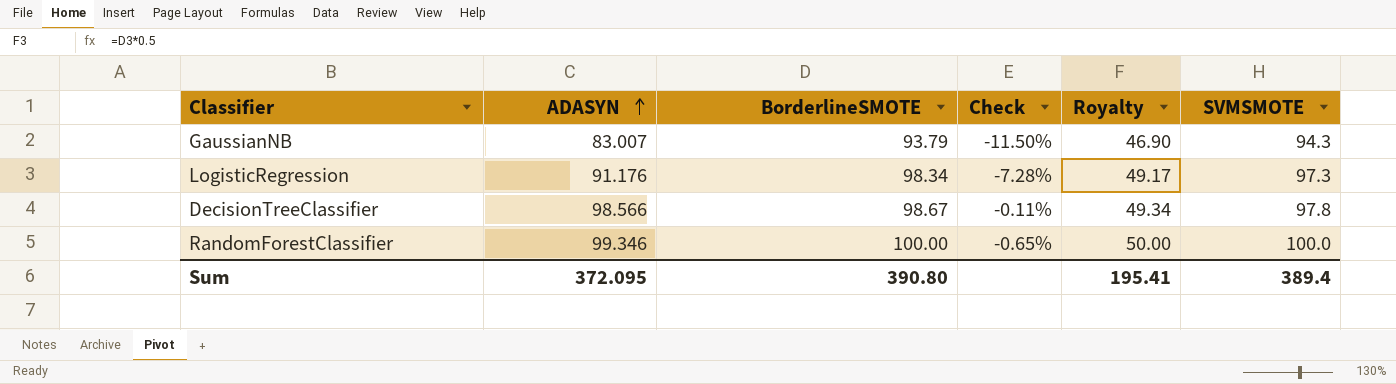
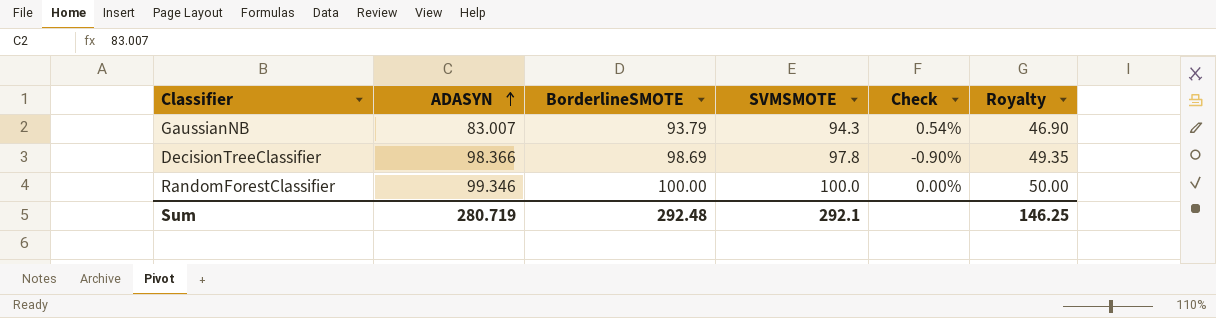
column SVMSMOTE | position: 6 -> 4
column Check | formula: ([ADASYN] - [BorderlineSMOTE]) / [BorderlineSMOTE] -> ([SVMSMOTE] - [BorderlineSMOTE]) / [BorderlineSMOTE]
row LogisticRegression: 91.176 | 98.34 | -7.28% | 49.17 | 97.3 -> none
DecisionTreeClassifier | ADASYN: 98.566 -> 98.366
DecisionTreeClassifier | BorderlineSMOTE: 98.67 -> 98.69
DecisionTreeClassifier | Royalty: 49.34 -> 49.35
Sum | ADASYN: 372.095 -> 280.719
Sum | BorderlineSMOTE: 390.80 -> 292.48
Sum | SVMSMOTE: 389.4 -> 292.1
Sum | Royalty: 195.41 -> 146.25

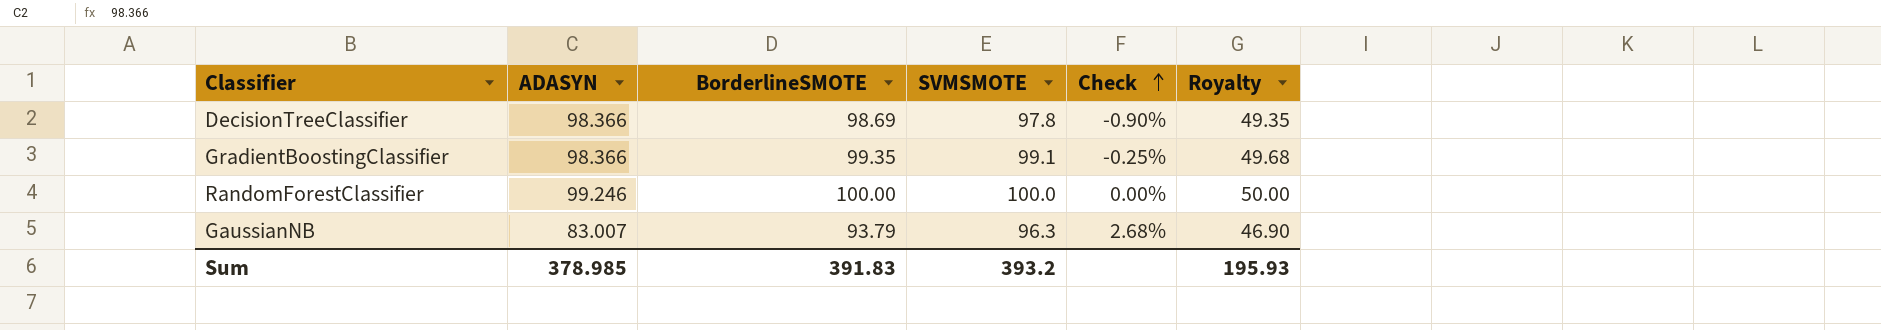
row order: ADASYN ascending -> Check ascending
row GradientBoostingClassifier: none -> 98.366 | 99.35 | 99.1 | -0.25% | 49.68
RandomForestClassifier | ADASYN: 99.346 -> 99.246
GaussianNB | SVMSMOTE: 94.3 -> 96.3
GaussianNB | Check: 0.54% -> 2.68%
Sum | ADASYN: 280.719 -> 378.985
Sum | BorderlineSMOTE: 292.48 -> 391.83
Sum | SVMSMOTE: 292.1 -> 393.2
Sum | Royalty: 146.25 -> 195.93

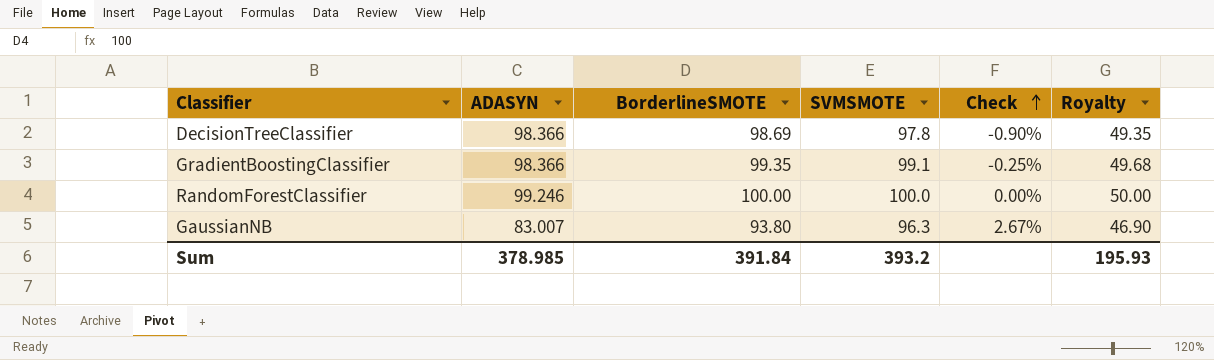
GaussianNB | BorderlineSMOTE: 93.79 -> 93.80
GaussianNB | Check: 2.68% -> 2.67%
Sum | BorderlineSMOTE: 391.83 -> 391.84

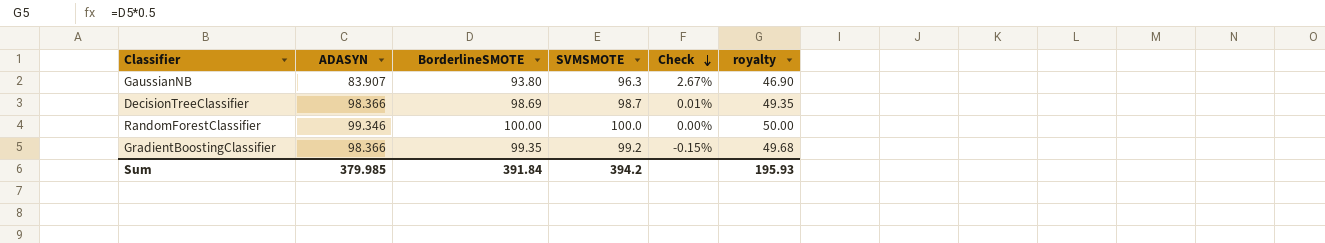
row order: Check ascending -> Check descending
column name: Royalty -> royalty
GaussianNB | ADASYN: 83.007 -> 83.907
DecisionTreeClassifier | SVMSMOTE: 97.8 -> 98.7
DecisionTreeClassifier | Check: -0.90% -> 0.01%
RandomForestClassifier | ADASYN: 99.246 -> 99.346
GradientBoostingClassifier | SVMSMOTE: 99.1 -> 99.2
GradientBoostingClassifier | Check: -0.25% -> -0.15%
Sum | ADASYN: 378.985 -> 379.985
Sum | SVMSMOTE: 393.2 -> 394.2

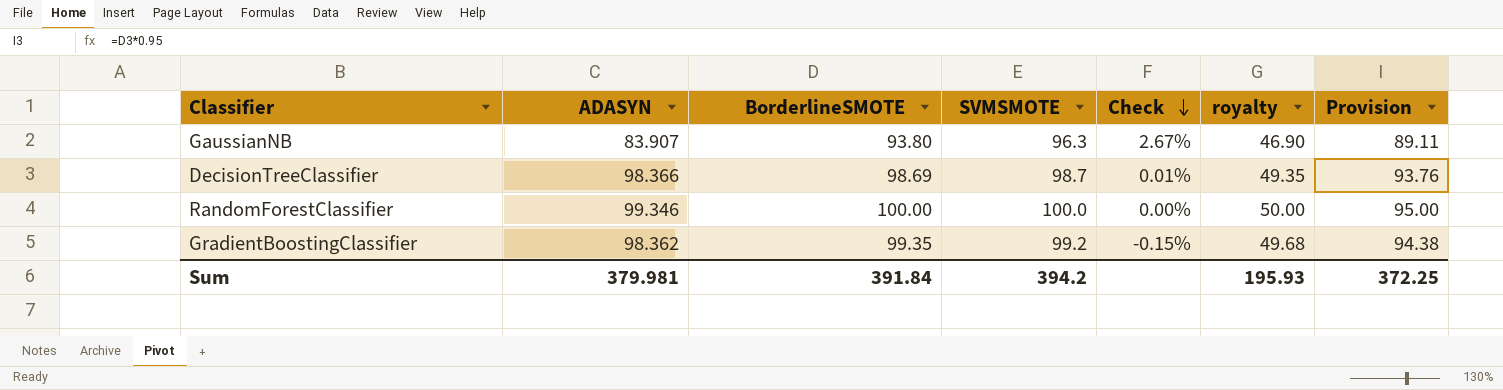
column Provision | formula: none -> [BorderlineSMOTE] * 0.95
GradientBoostingClassifier | ADASYN: 98.366 -> 98.362
Sum | ADASYN: 379.985 -> 379.981

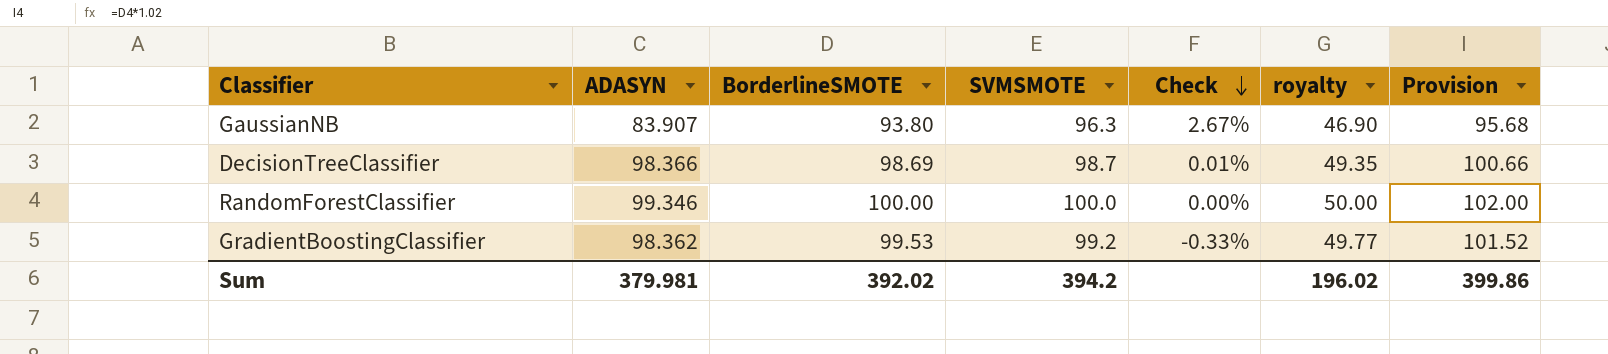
column Provision | formula: [BorderlineSMOTE] * 0.95 -> [BorderlineSMOTE] * 1.02
GradientBoostingClassifier | BorderlineSMOTE: 99.35 -> 99.53
GradientBoostingClassifier | Check: -0.15% -> -0.33%
GradientBoostingClassifier | royalty: 49.68 -> 49.77
Sum | BorderlineSMOTE: 391.84 -> 392.02
Sum | royalty: 195.93 -> 196.02
Sum | Provision: 372.25 -> 399.86

